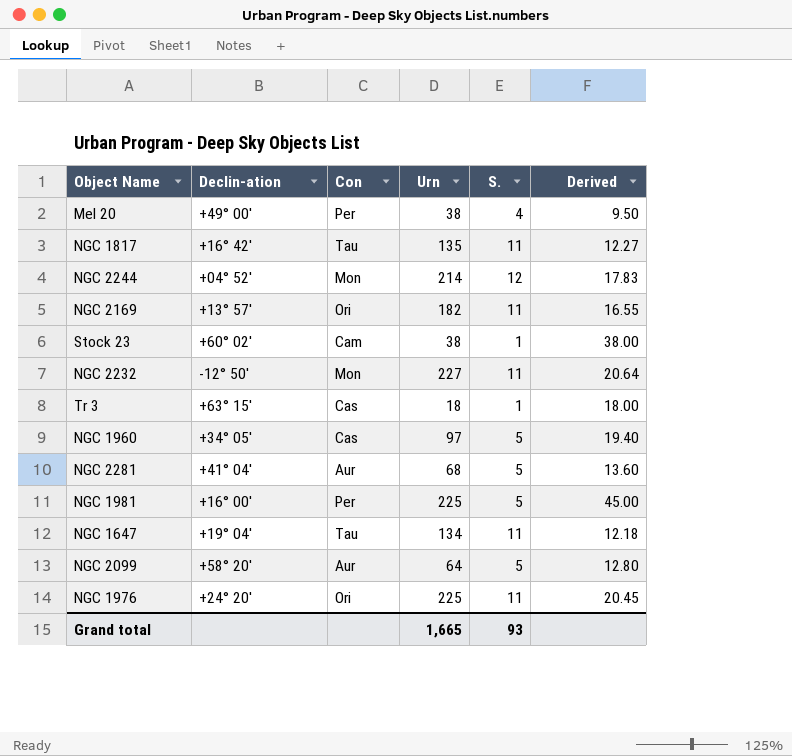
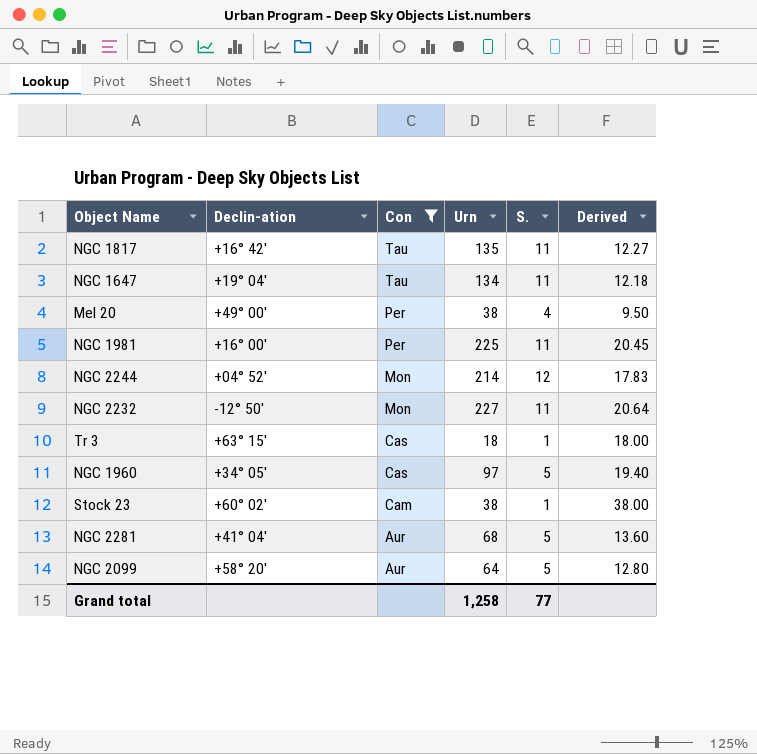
filter: none -> Con != Ori
row order: none -> Con descending
NGC 1981 | S.: 5 -> 11
NGC 1981 | Derived: 45.00 -> 20.45
Grand total | Urn: 1,665 -> 1,258
Grand total | S.: 93 -> 77

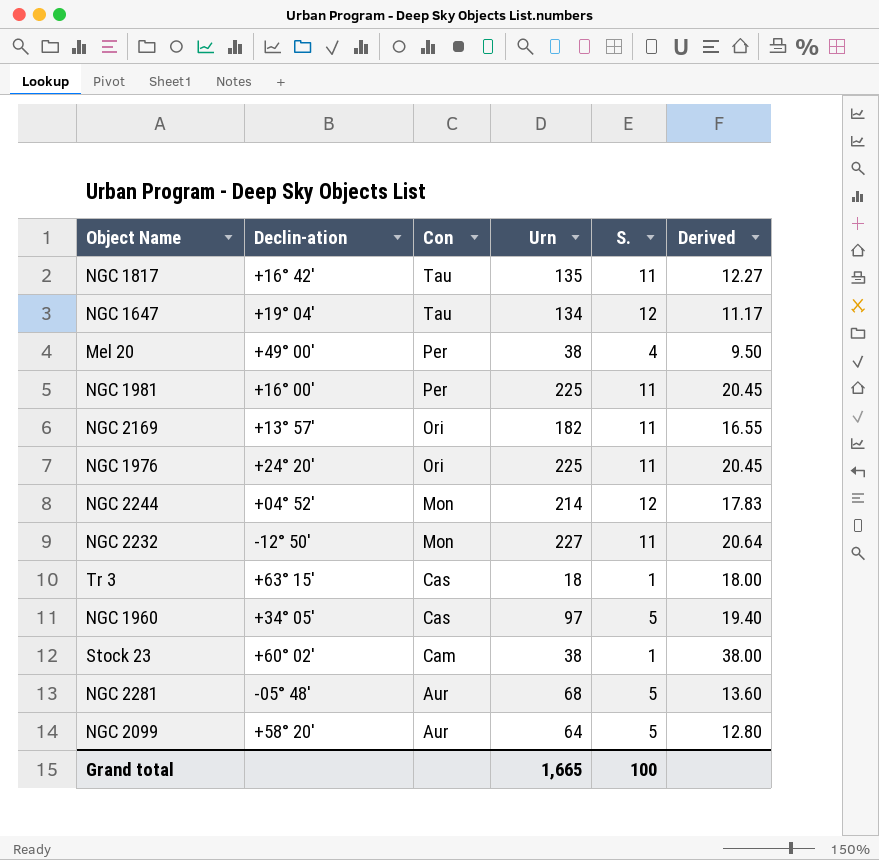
filter: Con != Ori -> none
NGC 1647 | S.: 11 -> 12
NGC 1647 | Derived: 12.18 -> 11.17
NGC 2281 | Declin-ation: +41° 04' -> -05° 48'
Grand total | Urn: 1,258 -> 1,665
Grand total | S.: 77 -> 100

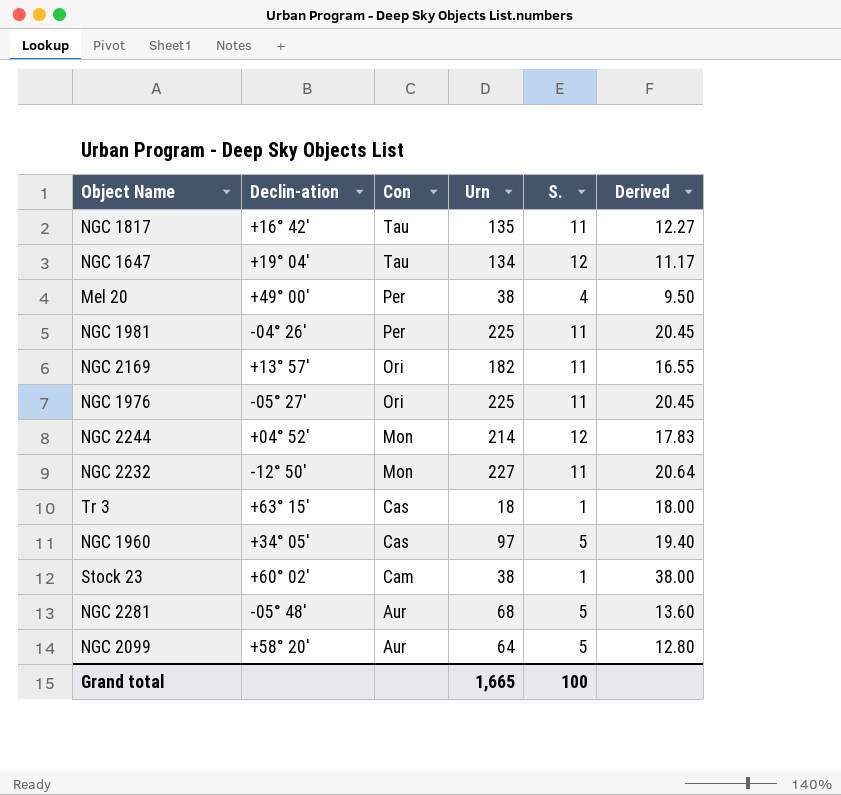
NGC 1981 | Declin-ation: +16° 00' -> -04° 26'
NGC 1976 | Declin-ation: +24° 20' -> -05° 27'

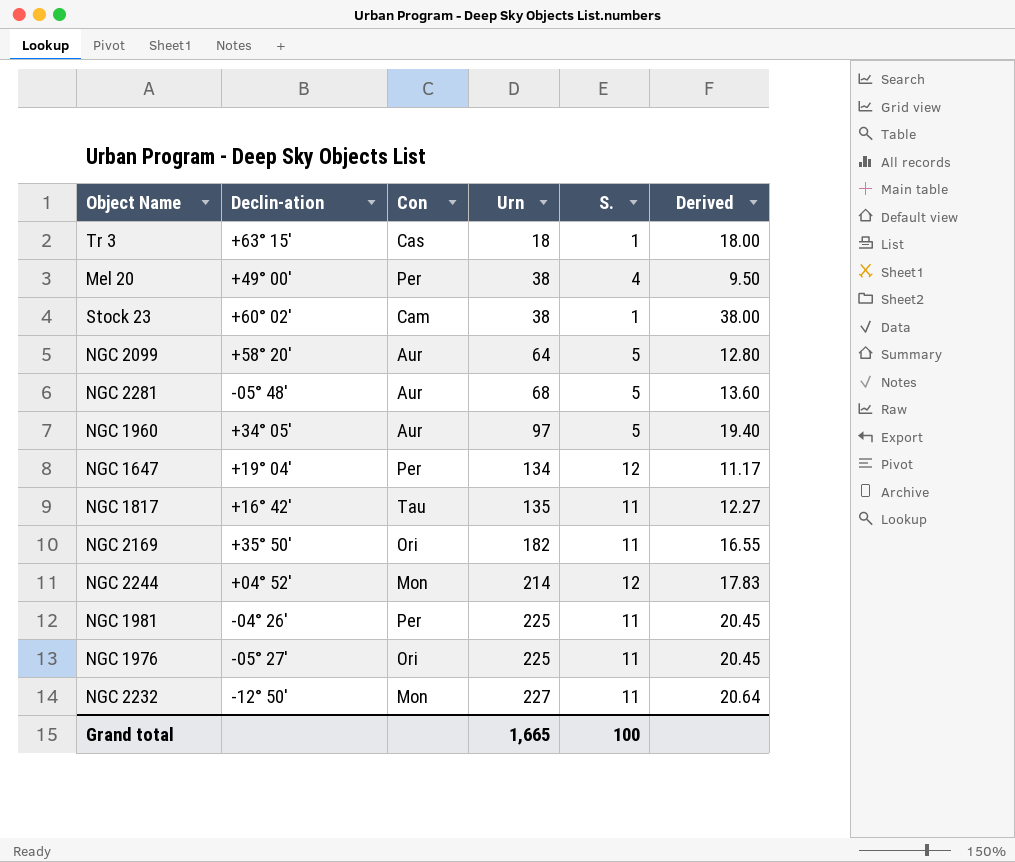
row order: Con descending -> Urn ascending
NGC 1960 | Con: Cas -> Aur
NGC 1647 | Con: Tau -> Per
NGC 2169 | Declin-ation: +13° 57' -> +35° 50'

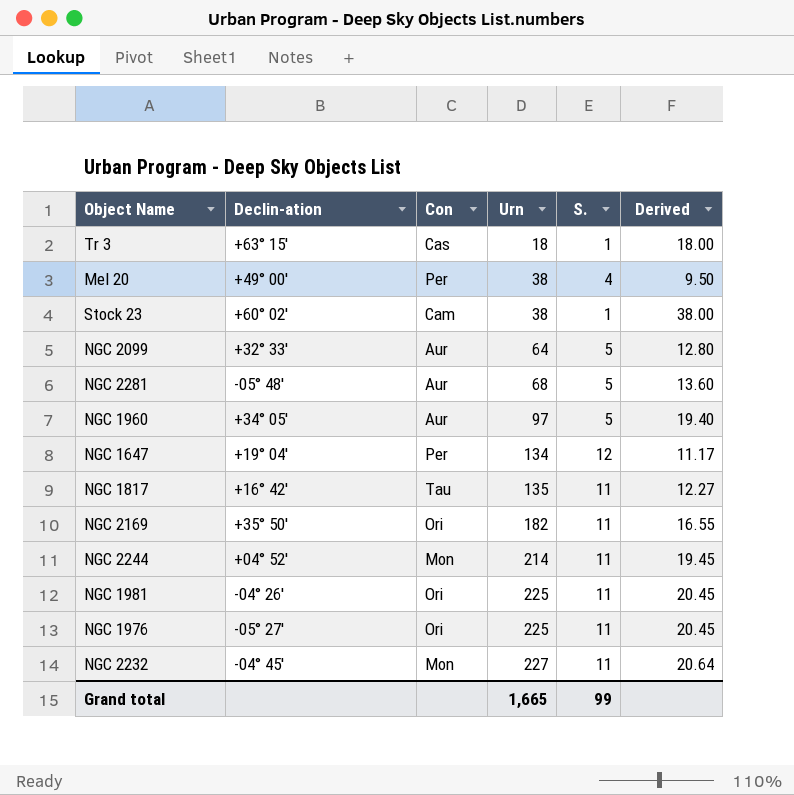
NGC 2099 | Declin-ation: +58° 20' -> +32° 33'
NGC 2244 | S.: 12 -> 11
NGC 2244 | Derived: 17.83 -> 19.45
NGC 1981 | Con: Per -> Ori
NGC 2232 | Declin-ation: -12° 50' -> -04° 45'
Grand total | S.: 100 -> 99

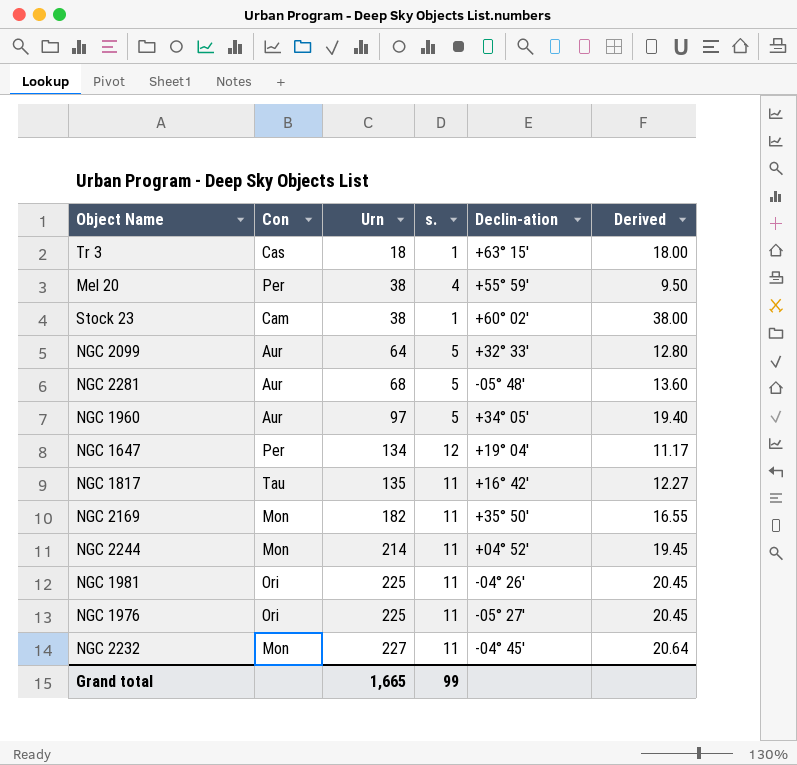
column name: S. -> s.
column Declin-ation | position: 2 -> 5
Mel 20 | Declin-ation: +49° 00' -> +55° 59'
NGC 2169 | Con: Ori -> Mon

